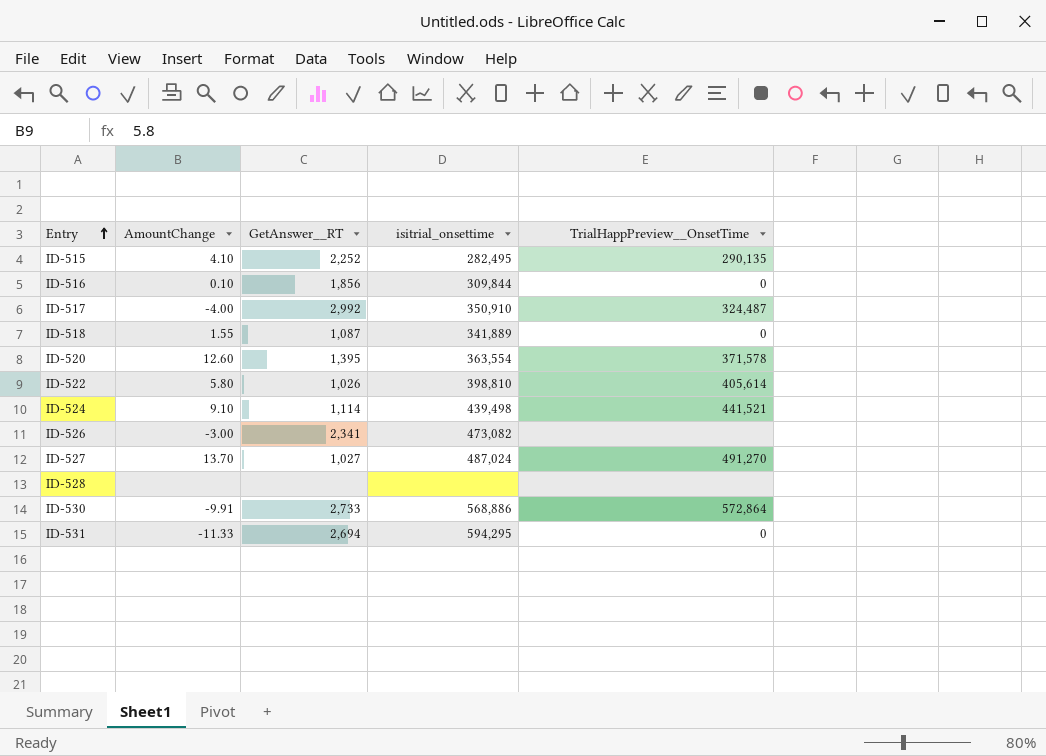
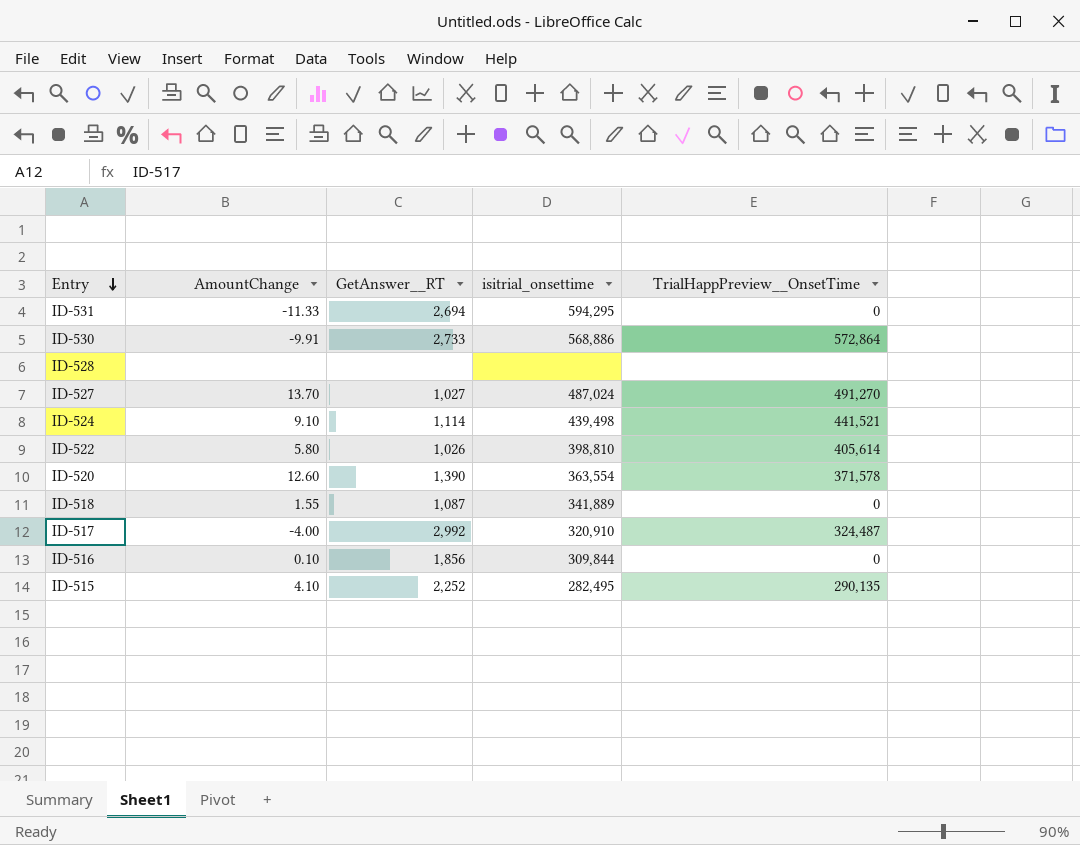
row order: Entry ascending -> Entry descending
row ID-526: -3.00 | 2,341 | 473,082 | none -> none
ID-520 | GetAnswer__RT: 1,395 -> 1,390
ID-517 | isitrial_onsettime: 350,910 -> 320,910

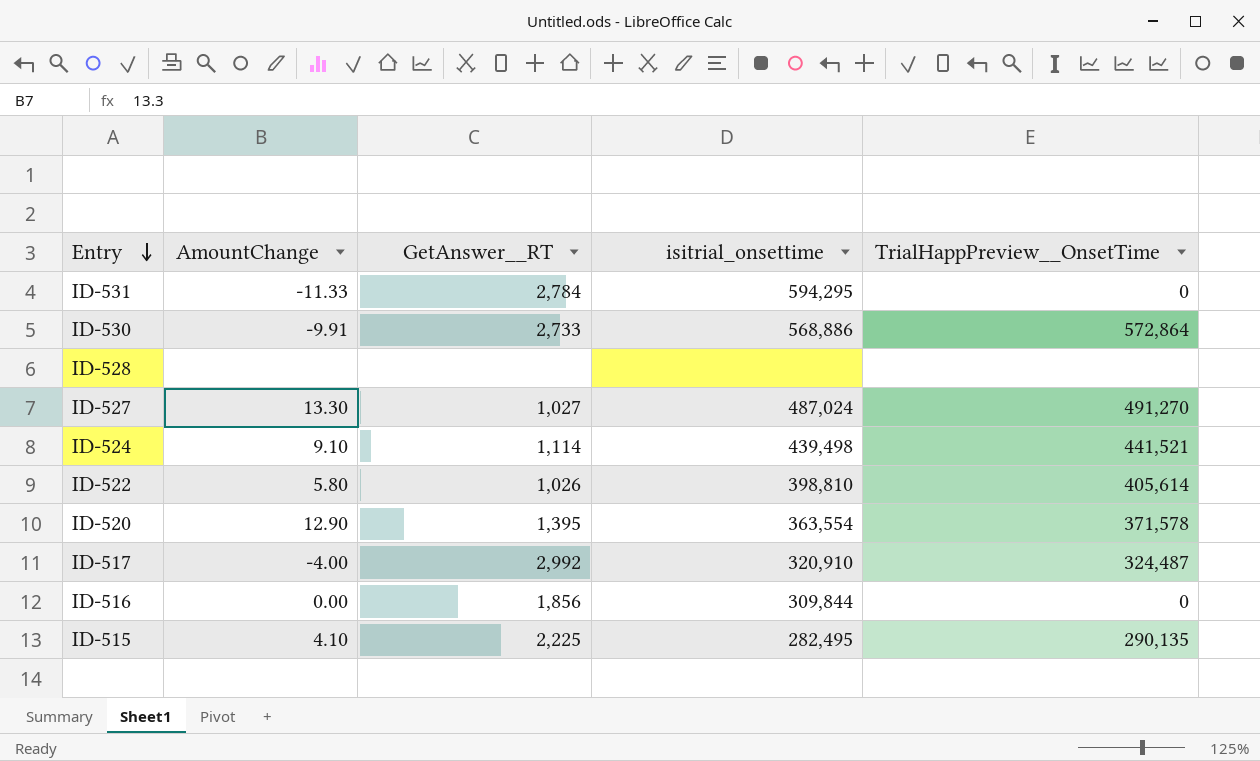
row ID-518: 1.55 | 1,087 | 341,889 | 0 -> none
ID-531 | GetAnswer__RT: 2,694 -> 2,784
ID-527 | AmountChange: 13.70 -> 13.30
ID-520 | AmountChange: 12.60 -> 12.90
ID-520 | GetAnswer__RT: 1,390 -> 1,395
ID-516 | AmountChange: 0.10 -> 0.00
ID-515 | GetAnswer__RT: 2,252 -> 2,225

